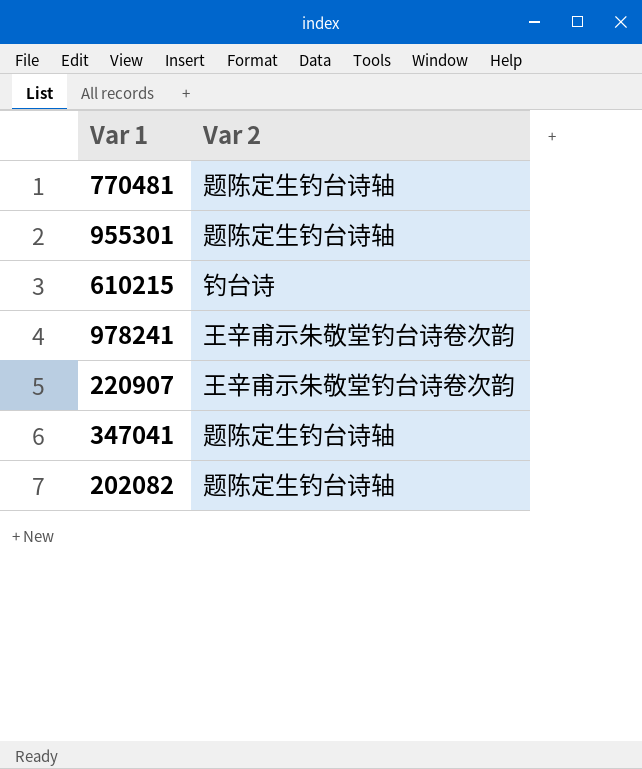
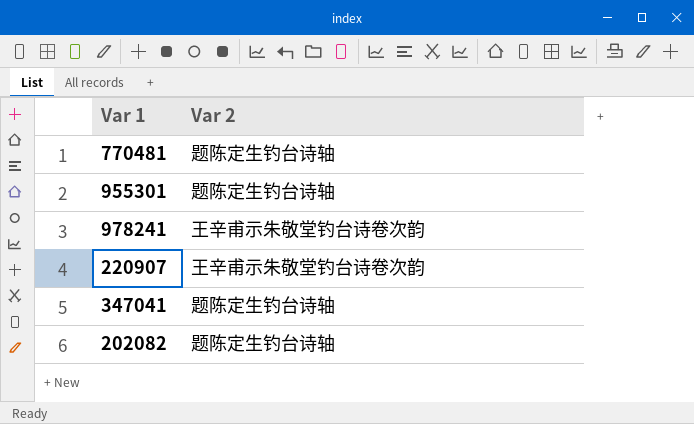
row 610215: 钓台诗 -> none

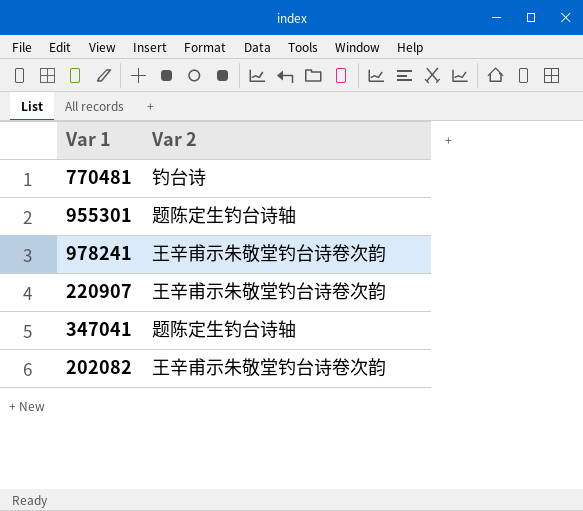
770481 | Var 2: 题陈定生钓台诗轴 -> 钓台诗
202082 | Var 2: 题陈定生钓台诗轴 -> 王辛甫示朱敬堂钓台诗卷次韵

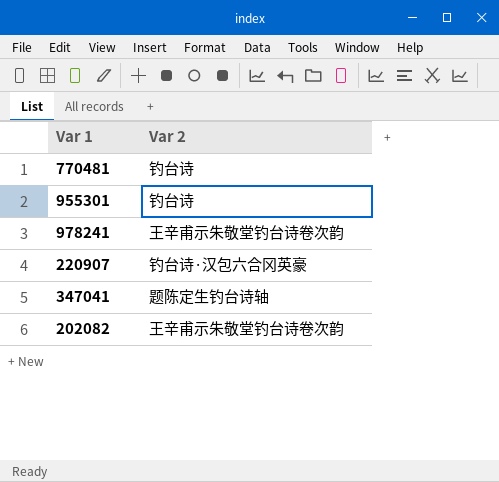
955301 | Var 2: 题陈定生钓台诗轴 -> 钓台诗
220907 | Var 2: 王辛甫示朱敬堂钓台诗卷次韵 -> 钓台诗·汉包六合冈英豪

